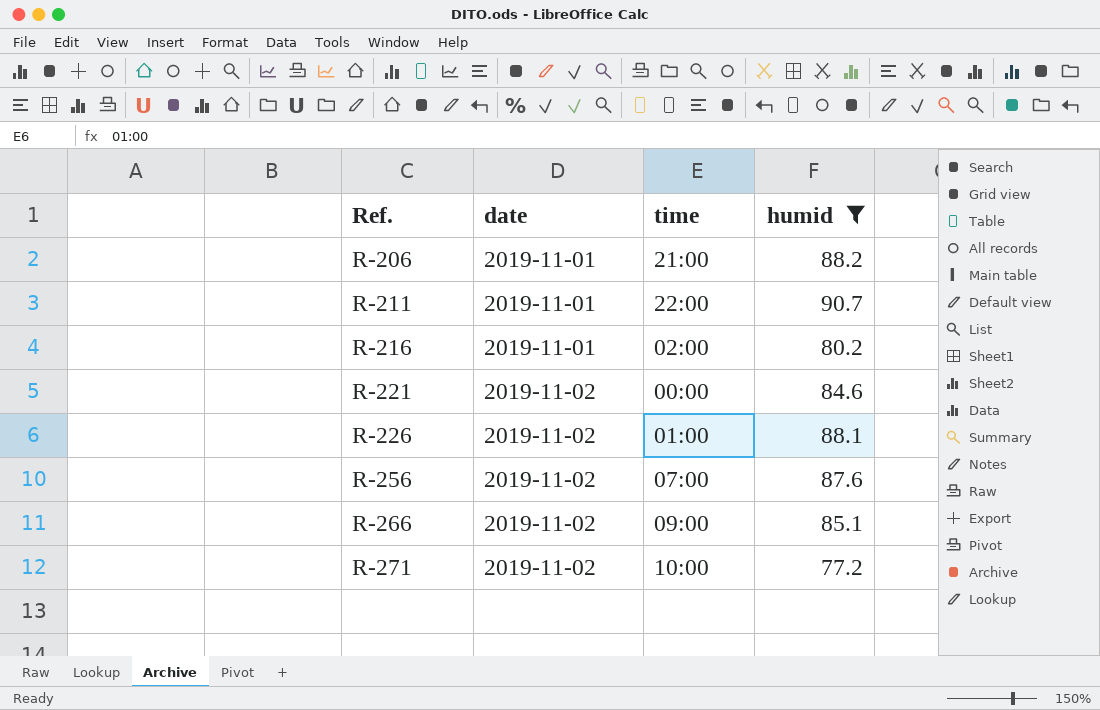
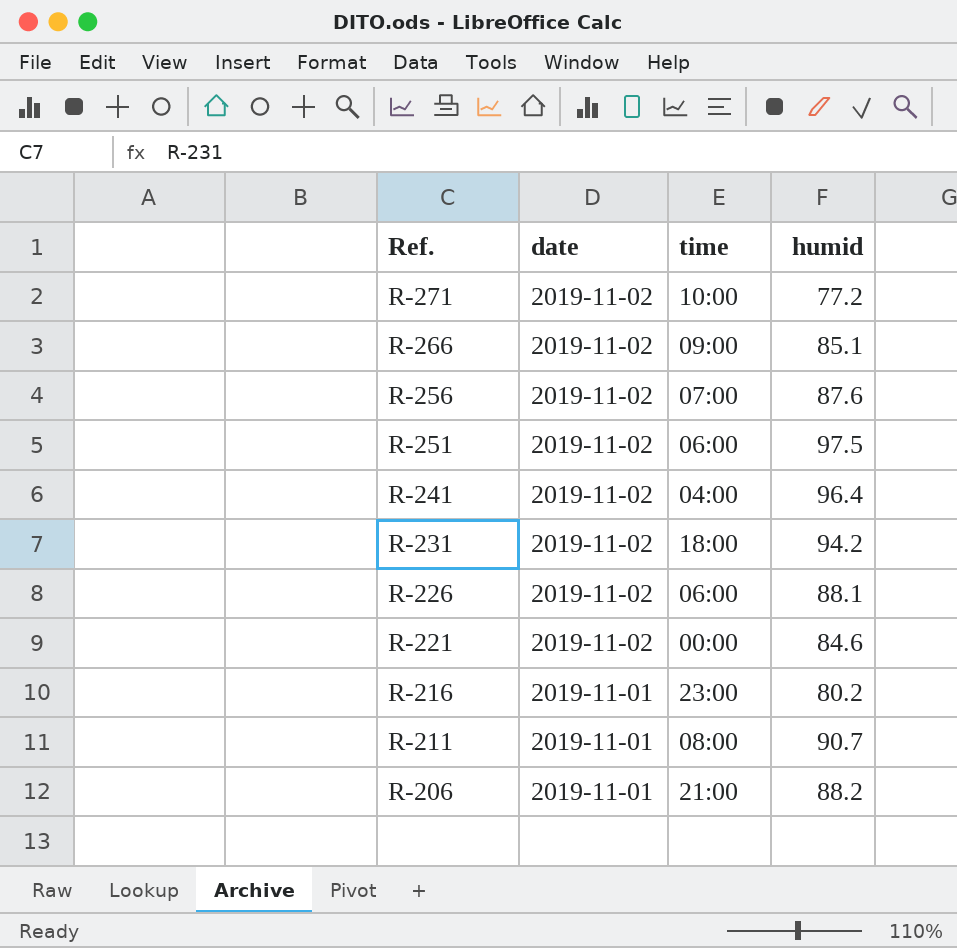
filter: humid <= 90.7 -> none
row order: Ref. ascending -> Ref. descending
R-226 | time: 01:00 -> 06:00
R-216 | time: 02:00 -> 23:00
R-211 | time: 22:00 -> 08:00

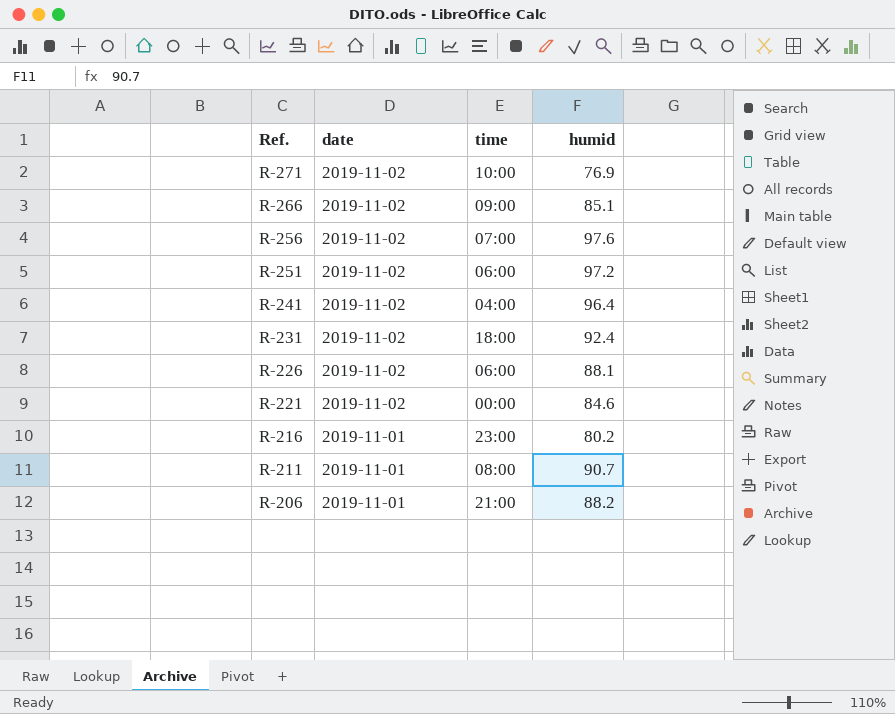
R-271 | humid: 77.2 -> 76.9
R-256 | humid: 87.6 -> 97.6
R-251 | humid: 97.5 -> 97.2
R-231 | humid: 94.2 -> 92.4

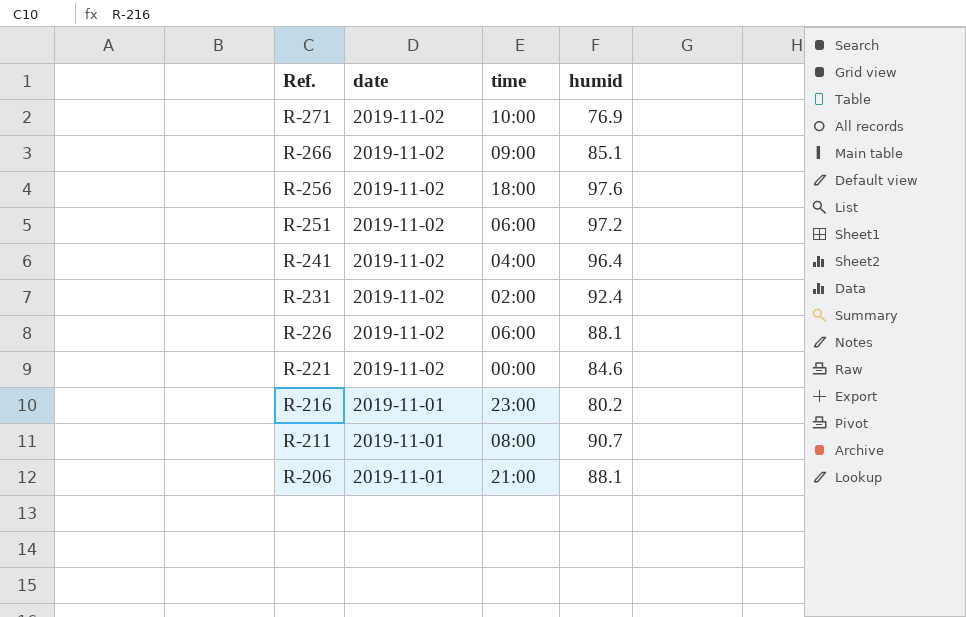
R-256 | time: 07:00 -> 18:00
R-231 | time: 18:00 -> 02:00
R-206 | humid: 88.2 -> 88.1

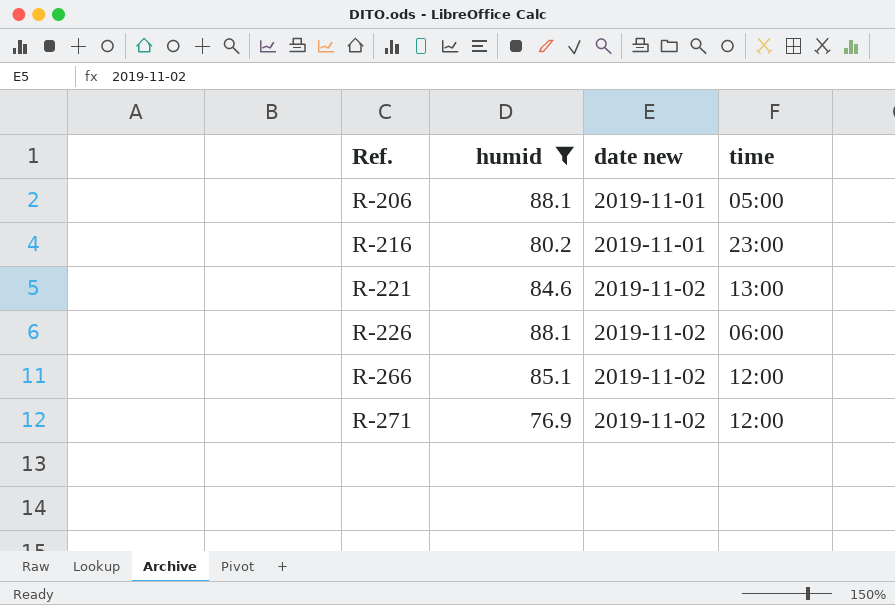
filter: none -> humid <= 88.1
row order: Ref. descending -> Ref. ascending
column humid | position: 4 -> 2
column name: date -> date new
R-206 | time: 21:00 -> 05:00
R-221 | time: 00:00 -> 13:00
R-266 | time: 09:00 -> 12:00
R-271 | time: 10:00 -> 12:00

